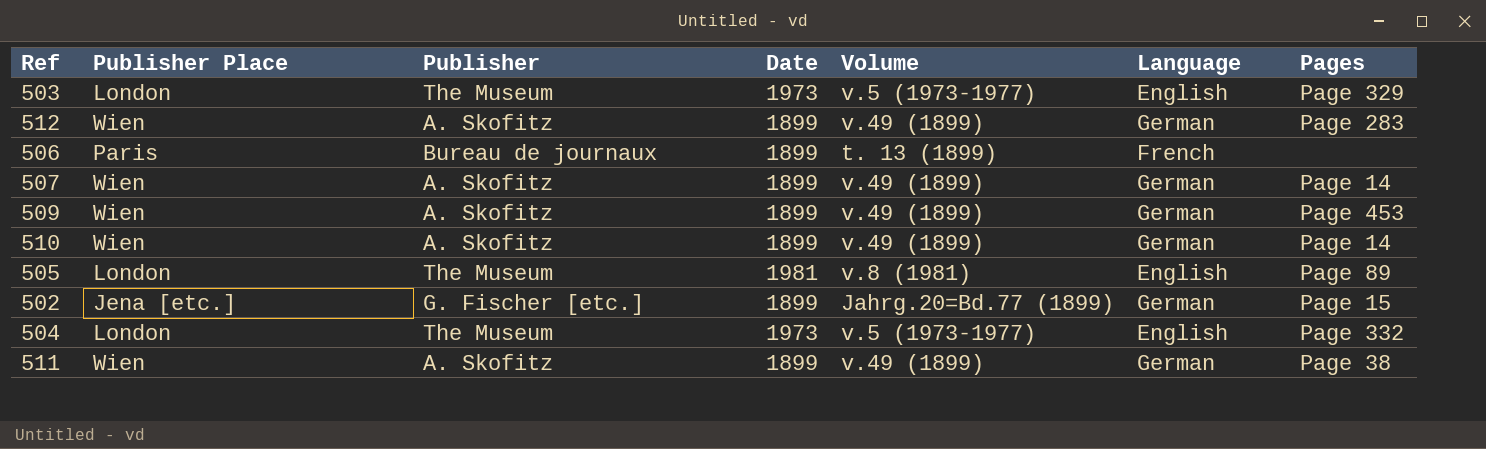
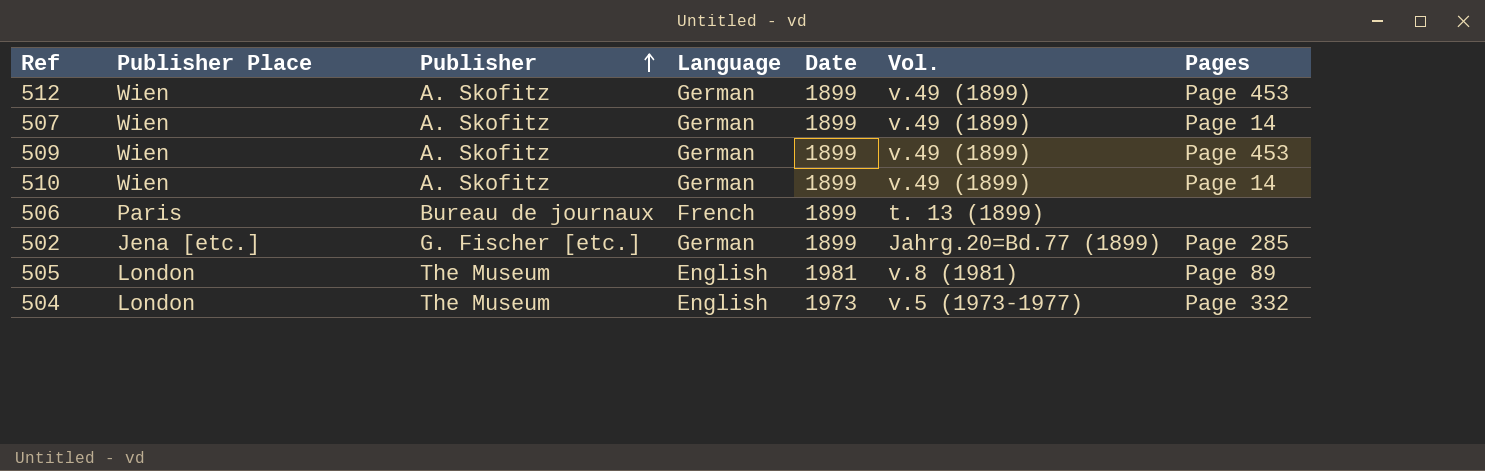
row order: none -> Publisher ascending
column Language | position: 6 -> 4
column name: Volume -> Vol.
row 503: London | The Museum | 1973 | v.5 (1973-1977) | English | Page 329 -> none
row 511: Wien | A. Skofitz | 1899 | v.49 (1899) | German | Page 38 -> none
512 | Pages: Page 283 -> Page 453
502 | Pages: Page 15 -> Page 285

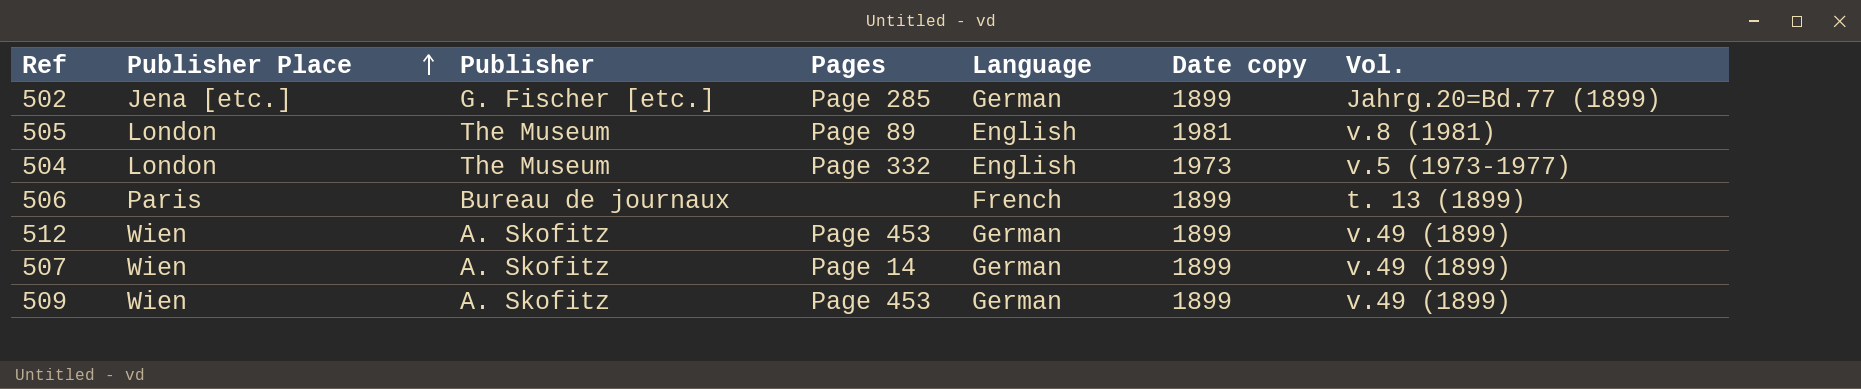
row order: Publisher ascending -> Publisher Place ascending
column Pages | position: 7 -> 4
column name: Date -> Date copy
row 510: Wien | A. Skofitz | German | 1899 | v.49 (1899) | Page 14 -> none

